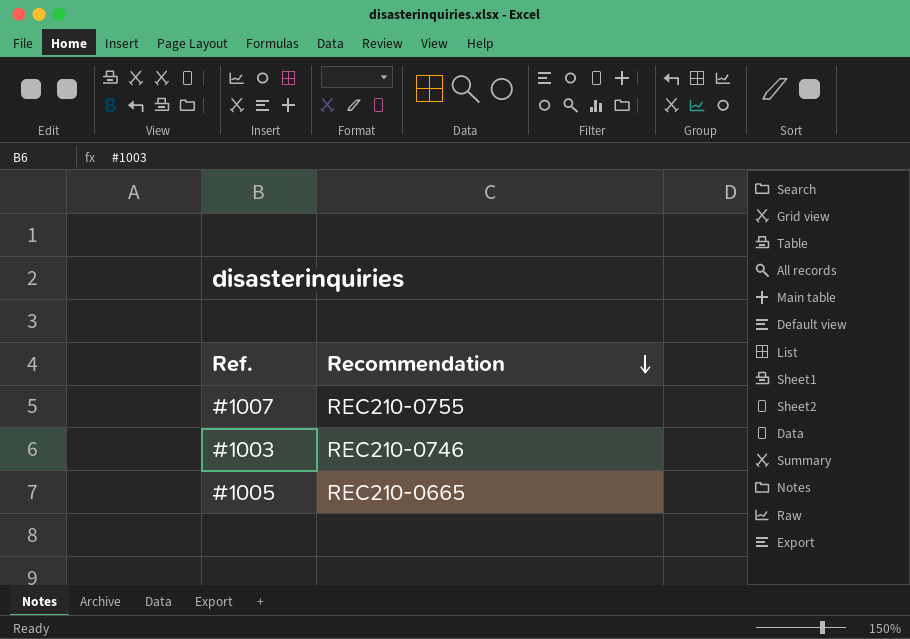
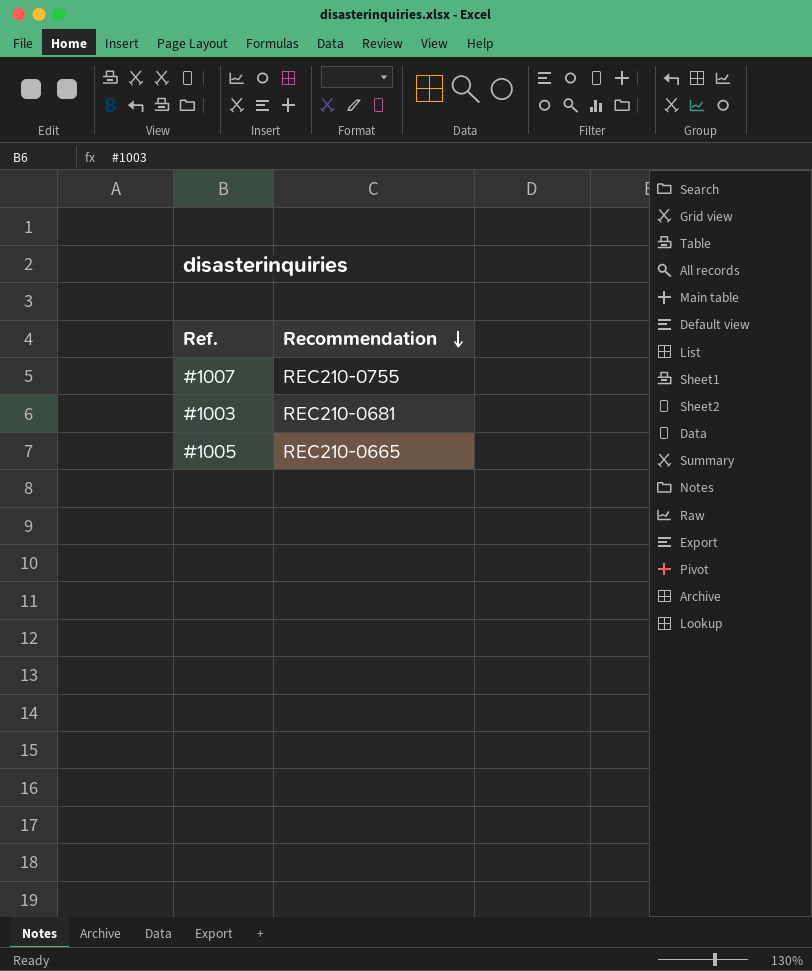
#1003 | Recommendation: REC210-0746 -> REC210-0681

